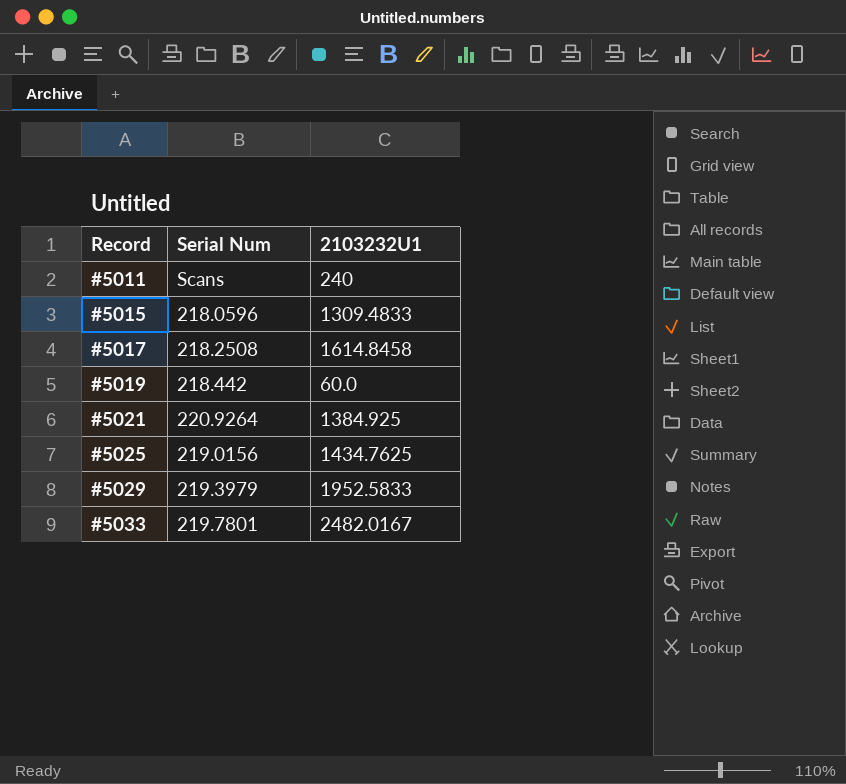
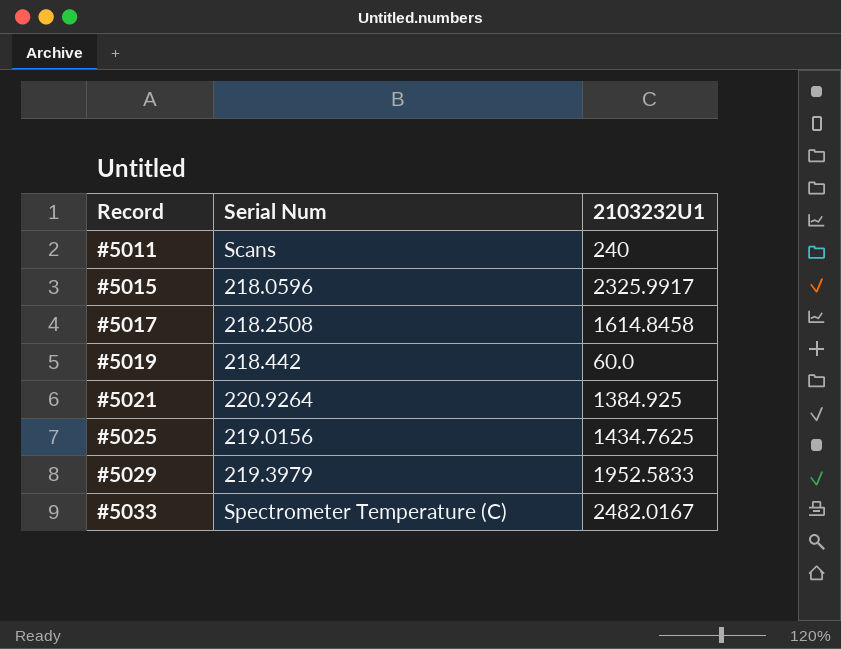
#5015 | 2103232U1: 1309.4833 -> 2325.9917
#5033 | Serial Num: 219.7801 -> Spectrometer Temperature (C)

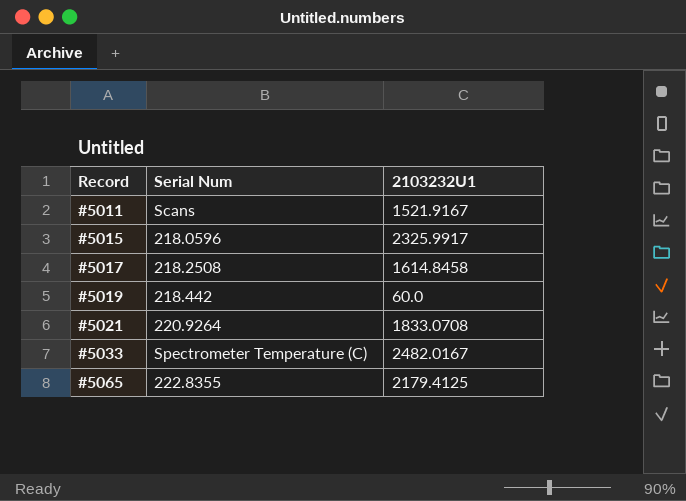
row #5025: 219.0156 | 1434.7625 -> none
row #5029: 219.3979 | 1952.5833 -> none
#5011 | 2103232U1: 240 -> 1521.9167
#5021 | 2103232U1: 1384.925 -> 1833.0708
row #5065: none -> 222.8355 | 2179.4125

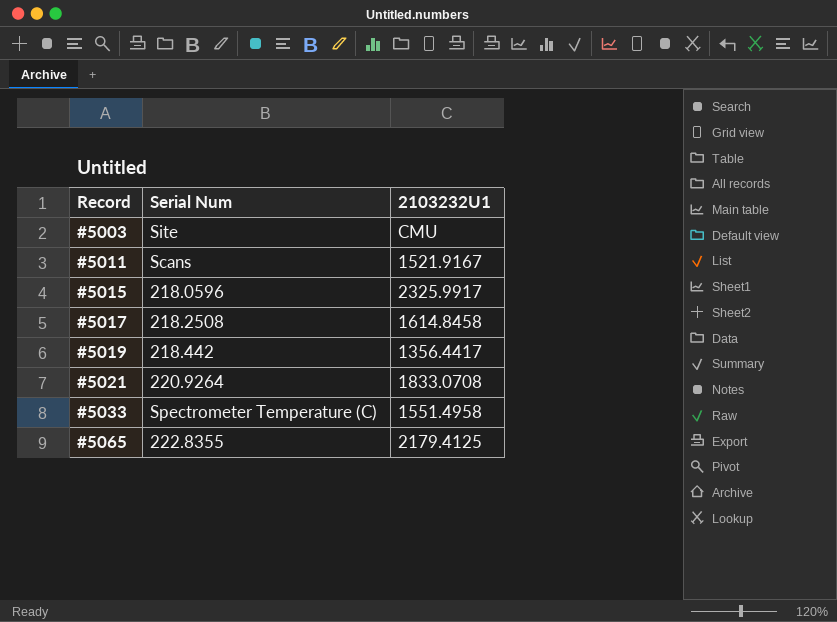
row #5003: none -> Site | CMU
#5019 | 2103232U1: 60.0 -> 1356.4417
#5033 | 2103232U1: 2482.0167 -> 1551.4958

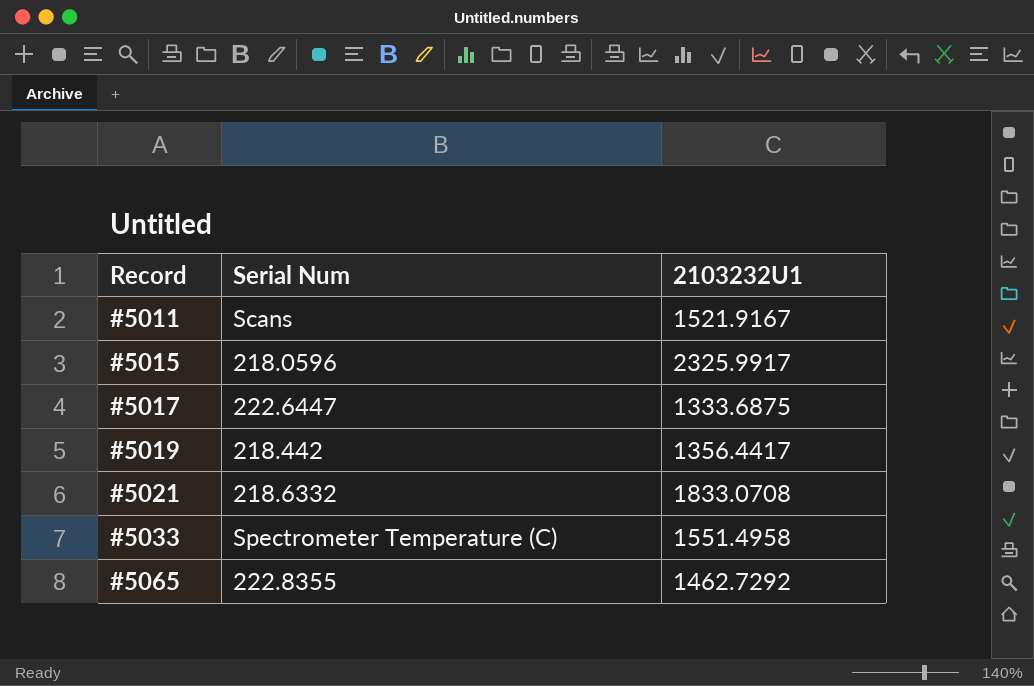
row #5003: Site | CMU -> none
#5017 | Serial Num: 218.2508 -> 222.6447
#5017 | 2103232U1: 1614.8458 -> 1333.6875
#5021 | Serial Num: 220.9264 -> 218.6332
#5065 | 2103232U1: 2179.4125 -> 1462.7292

